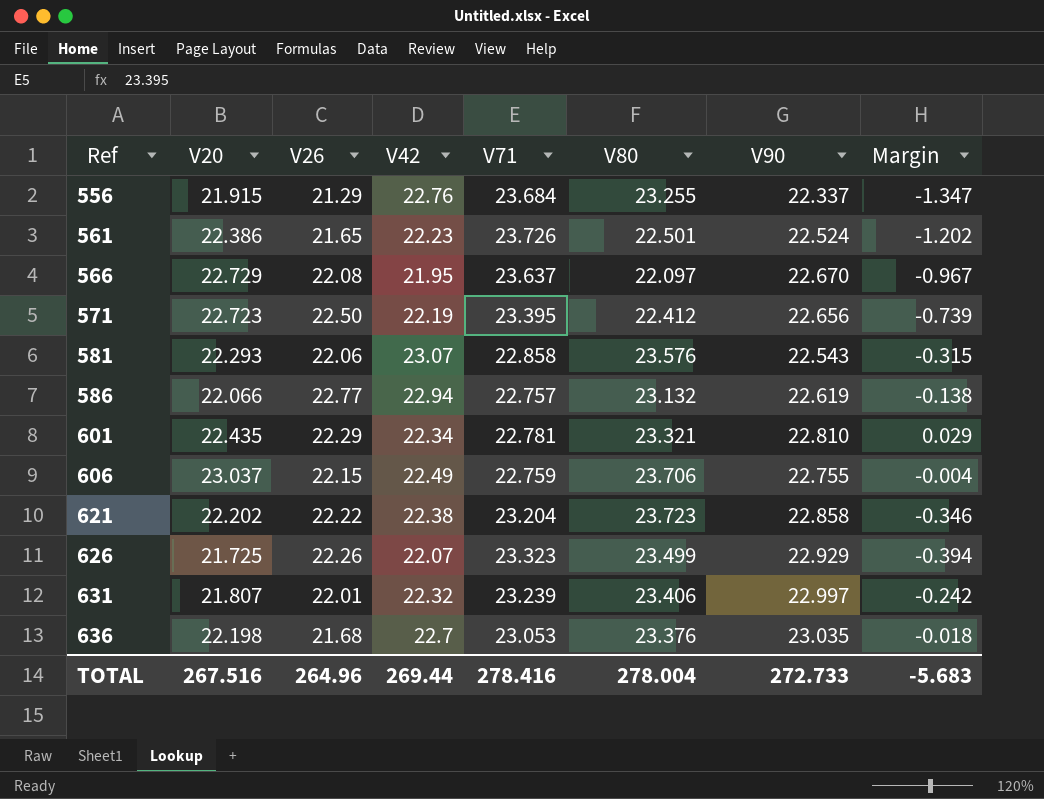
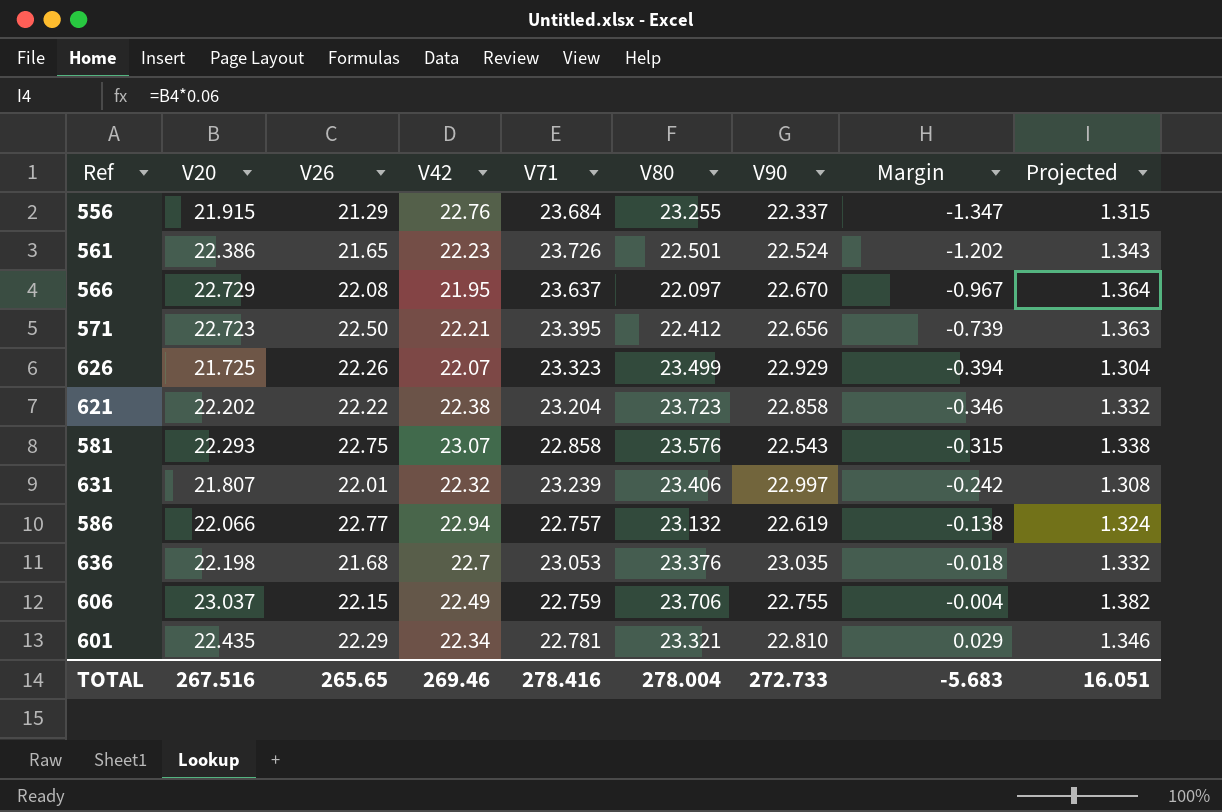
row order: Ref ascending -> Margin ascending
column Projected | formula: none -> [V20] * 0.06
571 | V42: 22.19 -> 22.21
581 | V26: 22.06 -> 22.75
TOTAL | V26: 264.96 -> 265.65
TOTAL | V42: 269.44 -> 269.46

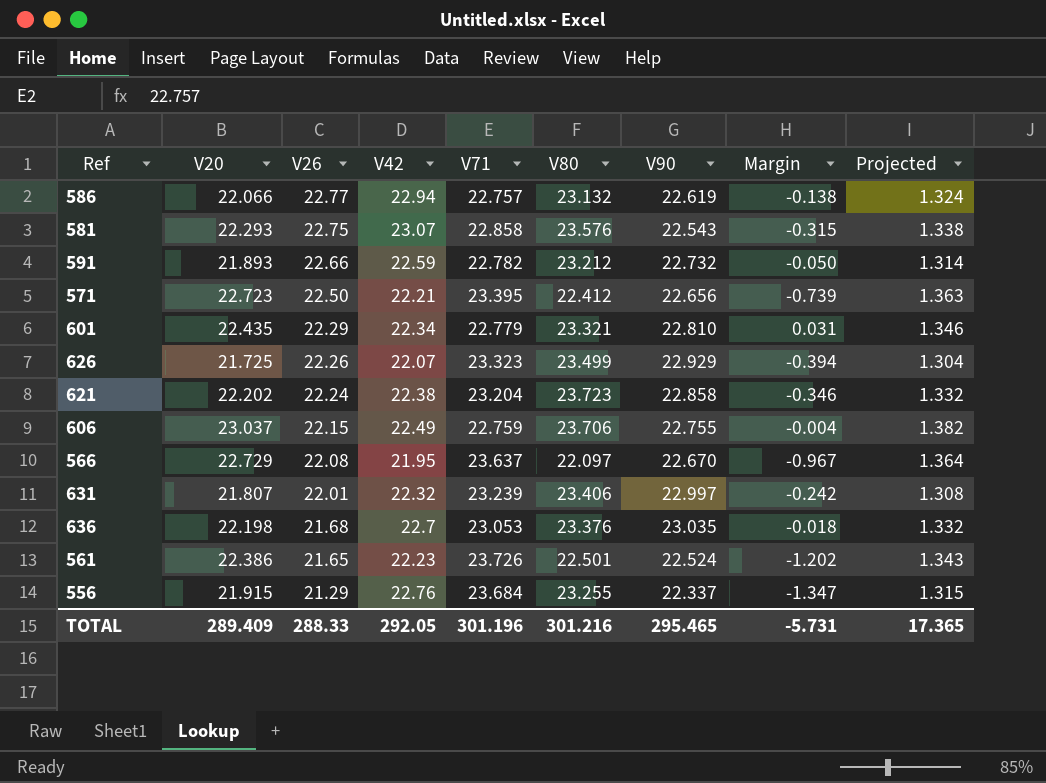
row order: Margin ascending -> V26 descending
row 591: none -> 21.893 | 22.66 | 22.59 | 22.782 | 23.212 | 22.732 | -0.050 | 1.314
601 | V71: 22.781 -> 22.779
601 | Margin: 0.029 -> 0.031
621 | V26: 22.22 -> 22.24
TOTAL | V20: 267.516 -> 289.409
TOTAL | V26: 265.65 -> 288.33
TOTAL | V42: 269.46 -> 292.05
TOTAL | V71: 278.416 -> 301.196
TOTAL | V80: 278.004 -> 301.216
TOTAL | V90: 272.733 -> 295.465
TOTAL | Margin: -5.683 -> -5.731
TOTAL | Projected: 16.051 -> 17.365

